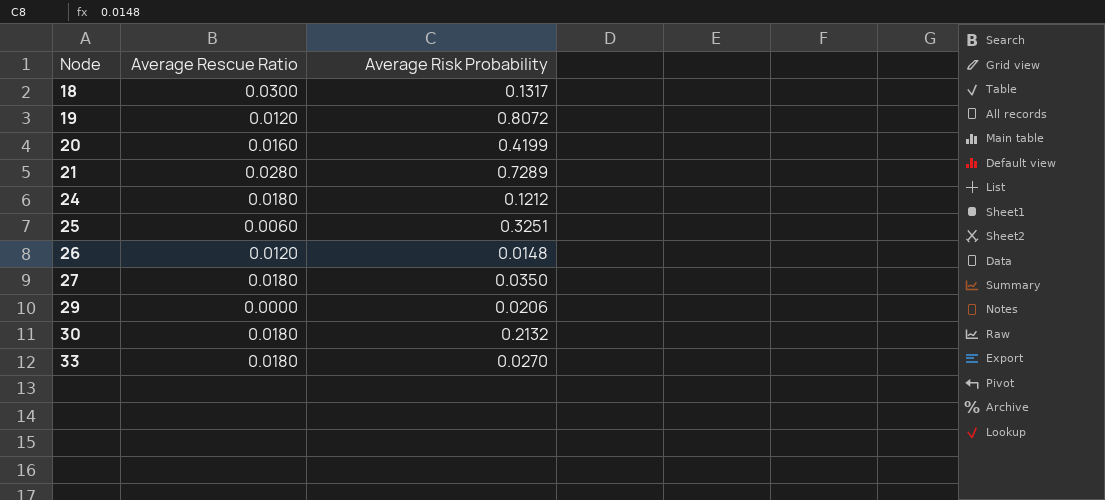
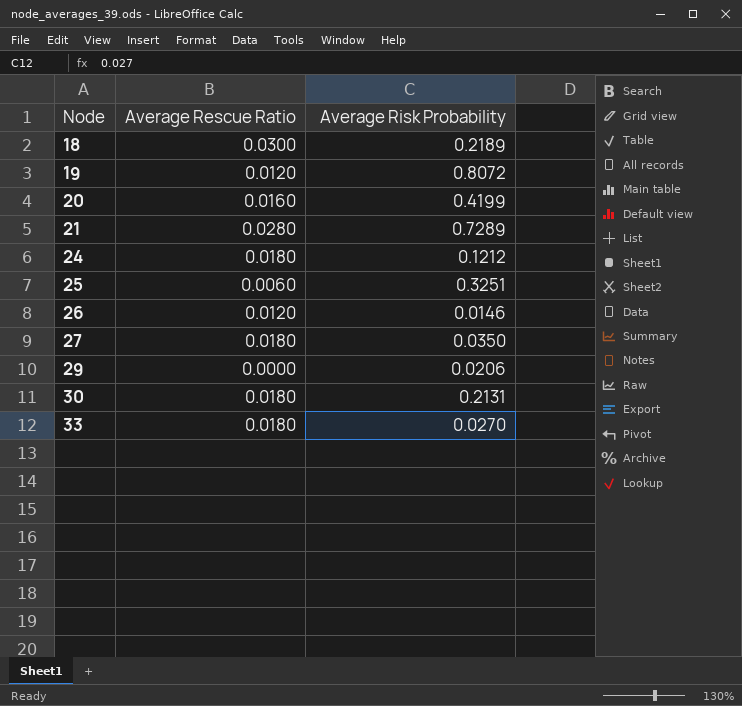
18 | Average Risk Probability: 0.1317 -> 0.2189
26 | Average Risk Probability: 0.0148 -> 0.0146
30 | Average Risk Probability: 0.2132 -> 0.2131

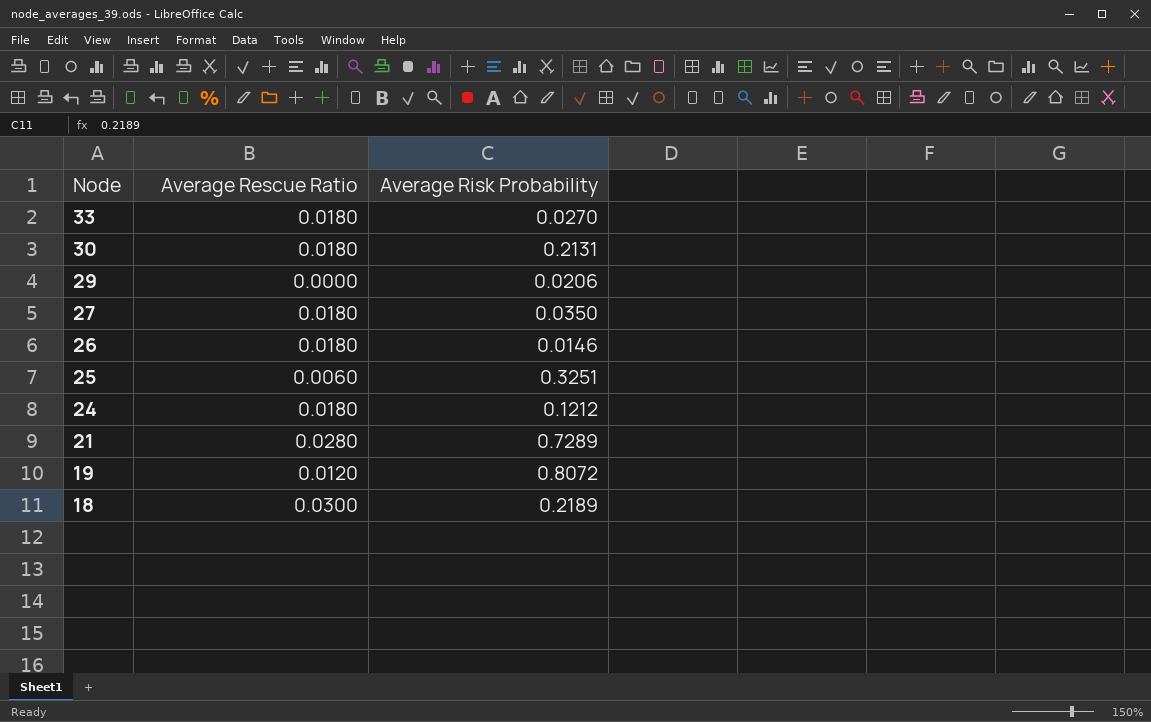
row order: Node ascending -> Node descending
row 20: 0.0160 | 0.4199 -> none
26 | Average Rescue Ratio: 0.0120 -> 0.0180

